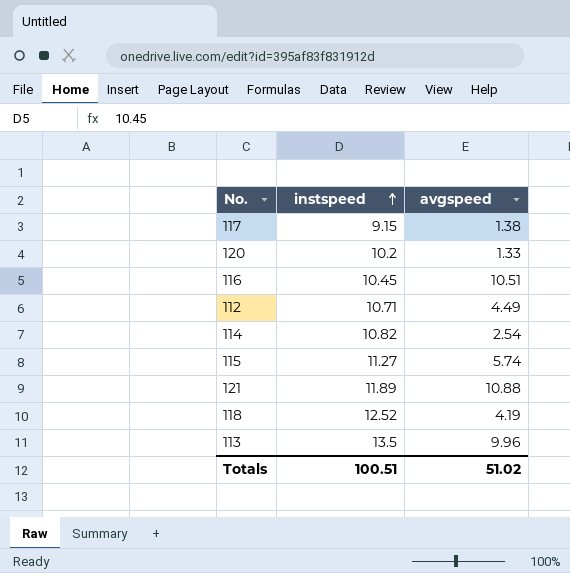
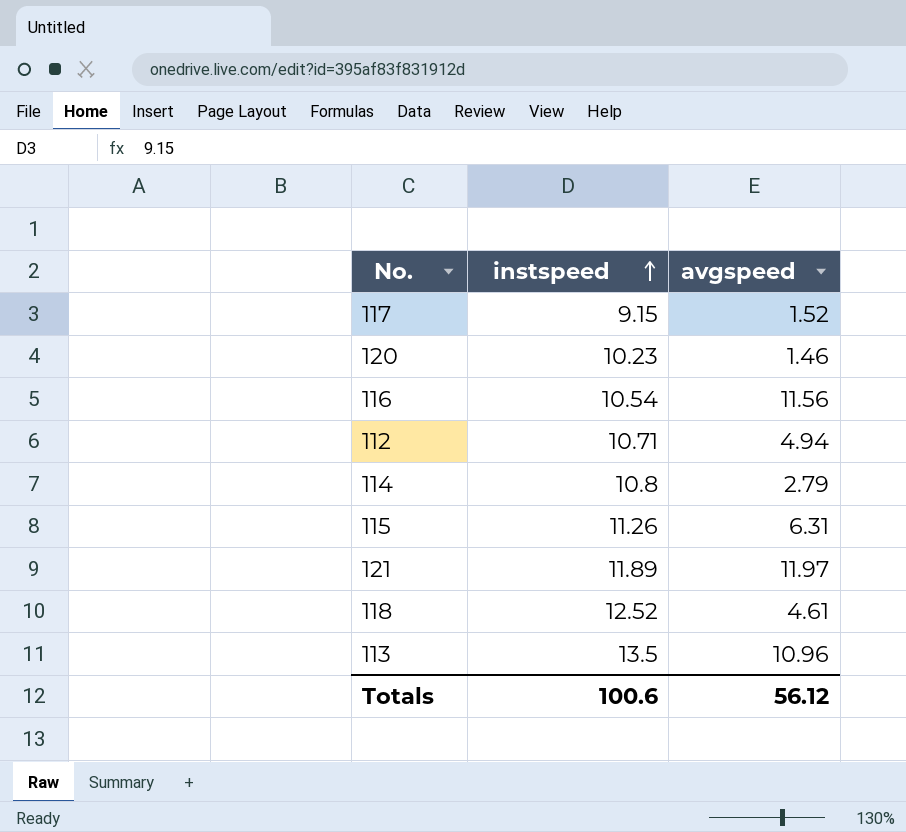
117 | avgspeed: 1.38 -> 1.52
120 | instspeed: 10.2 -> 10.23
120 | avgspeed: 1.33 -> 1.46
116 | instspeed: 10.45 -> 10.54
116 | avgspeed: 10.51 -> 11.56
112 | avgspeed: 4.49 -> 4.94
114 | instspeed: 10.82 -> 10.8
114 | avgspeed: 2.54 -> 2.79
115 | instspeed: 11.27 -> 11.26
115 | avgspeed: 5.74 -> 6.31
121 | avgspeed: 10.88 -> 11.97
118 | avgspeed: 4.19 -> 4.61
113 | avgspeed: 9.96 -> 10.96
Totals | instspeed: 100.51 -> 100.6
Totals | avgspeed: 51.02 -> 56.12

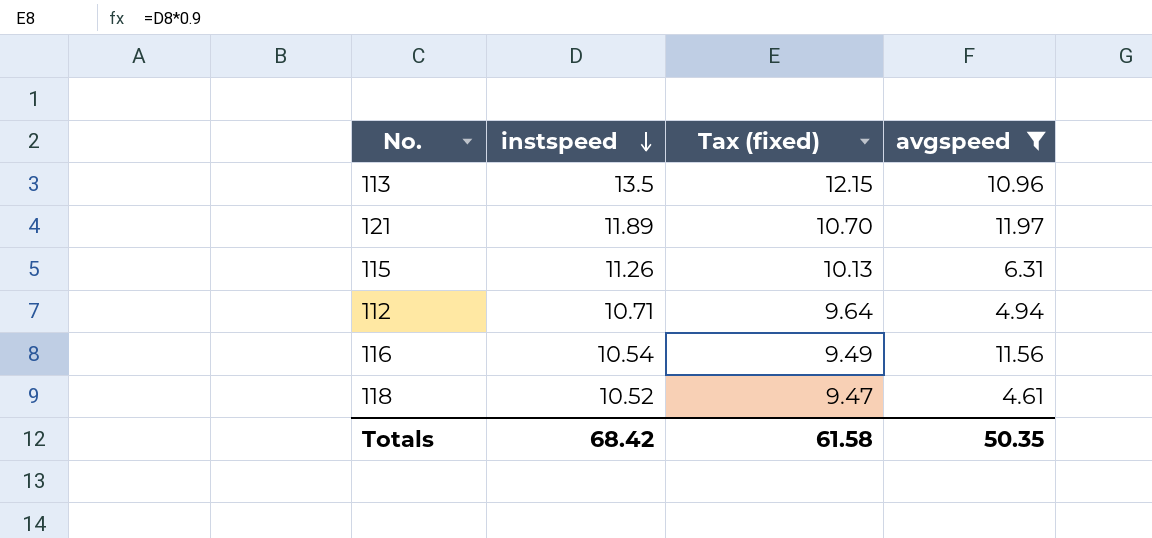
filter: none -> avgspeed >= 4.61
row order: instspeed ascending -> instspeed descending
column Tax (fixed) | formula: none -> [instspeed] * 0.9
118 | instspeed: 12.52 -> 10.52
Totals | instspeed: 100.6 -> 68.42
Totals | avgspeed: 56.12 -> 50.35

